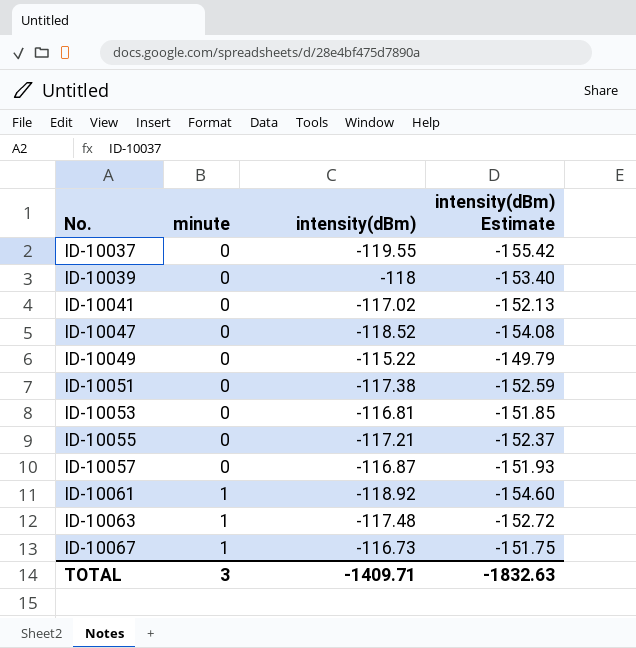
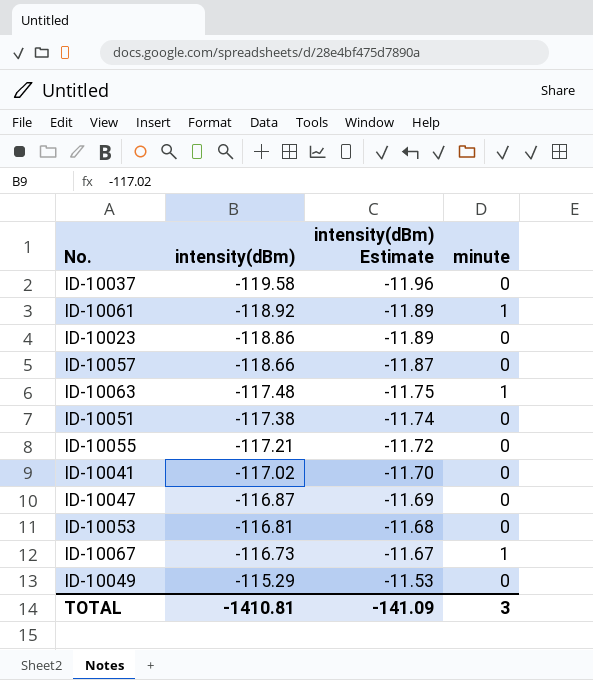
row order: No. ascending -> intensity(dBm) ascending
column intensity(dBm) Estimate | formula: [intensity(dBm)] * 1.3 -> [intensity(dBm)] * 0.1
column minute | position: 2 -> 4
row ID-10039: 0 | -118 | -153.40 -> none
ID-10037 | intensity(dBm): -119.55 -> -119.58
row ID-10023: none -> -118.86 | -11.89 | 0
ID-10057 | intensity(dBm): -116.87 -> -118.66
ID-10047 | intensity(dBm): -118.52 -> -116.87
ID-10049 | intensity(dBm): -115.22 -> -115.29
TOTAL | intensity(dBm): -1409.71 -> -1410.81
TOTAL | intensity(dBm) Estimate: -1832.63 -> -141.09

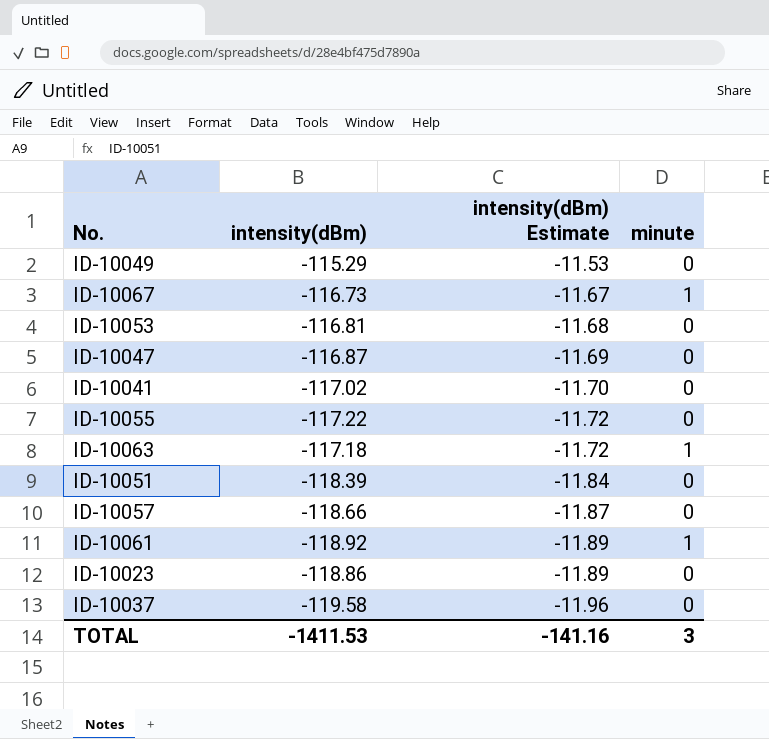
row order: intensity(dBm) ascending -> intensity(dBm) Estimate descending
ID-10055 | intensity(dBm): -117.21 -> -117.22
ID-10063 | intensity(dBm): -117.48 -> -117.18
ID-10063 | intensity(dBm) Estimate: -11.75 -> -11.72
ID-10051 | intensity(dBm): -117.38 -> -118.39
ID-10051 | intensity(dBm) Estimate: -11.74 -> -11.84
TOTAL | intensity(dBm): -1410.81 -> -1411.53
TOTAL | intensity(dBm) Estimate: -141.09 -> -141.16

